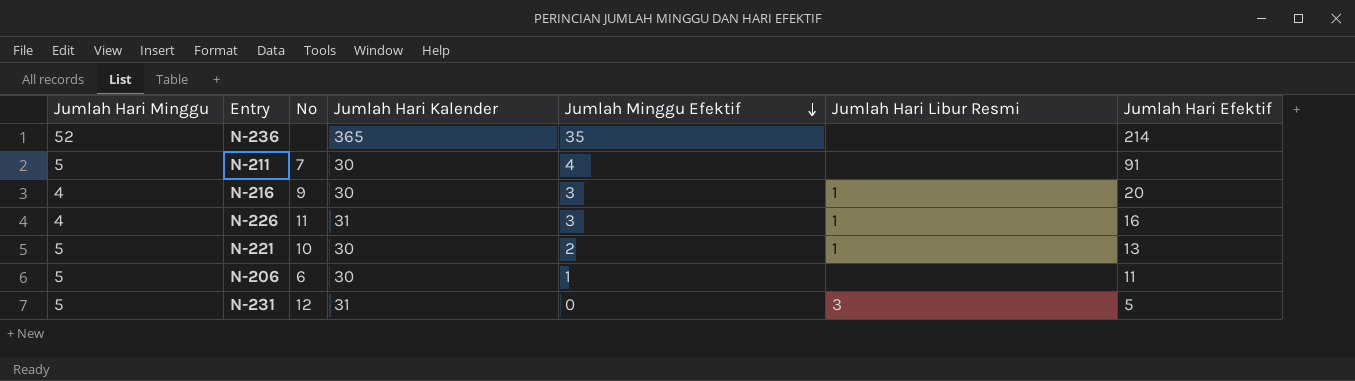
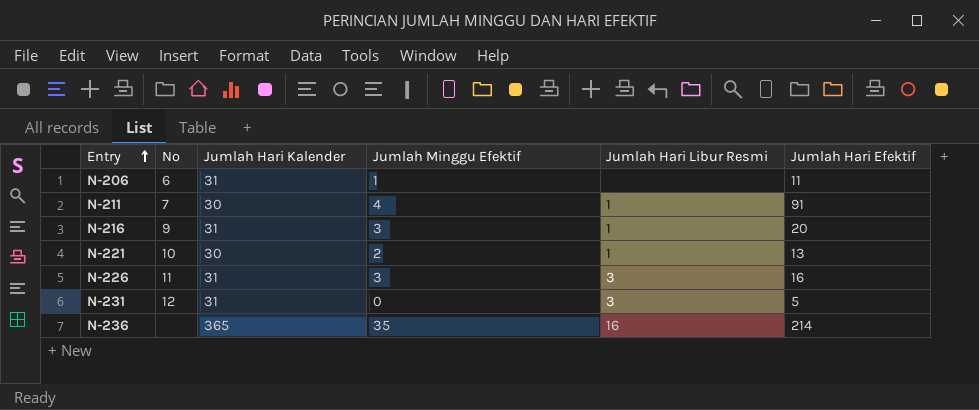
row order: Jumlah Minggu Efektif descending -> Entry ascending
column Jumlah Hari Minggu | position: 1 -> none
N-206 | Jumlah Hari Kalender: 30 -> 31
N-211 | Jumlah Hari Libur Resmi: none -> 1
N-216 | Jumlah Hari Kalender: 30 -> 31
N-226 | Jumlah Hari Libur Resmi: 1 -> 3
N-236 | Jumlah Hari Libur Resmi: none -> 16

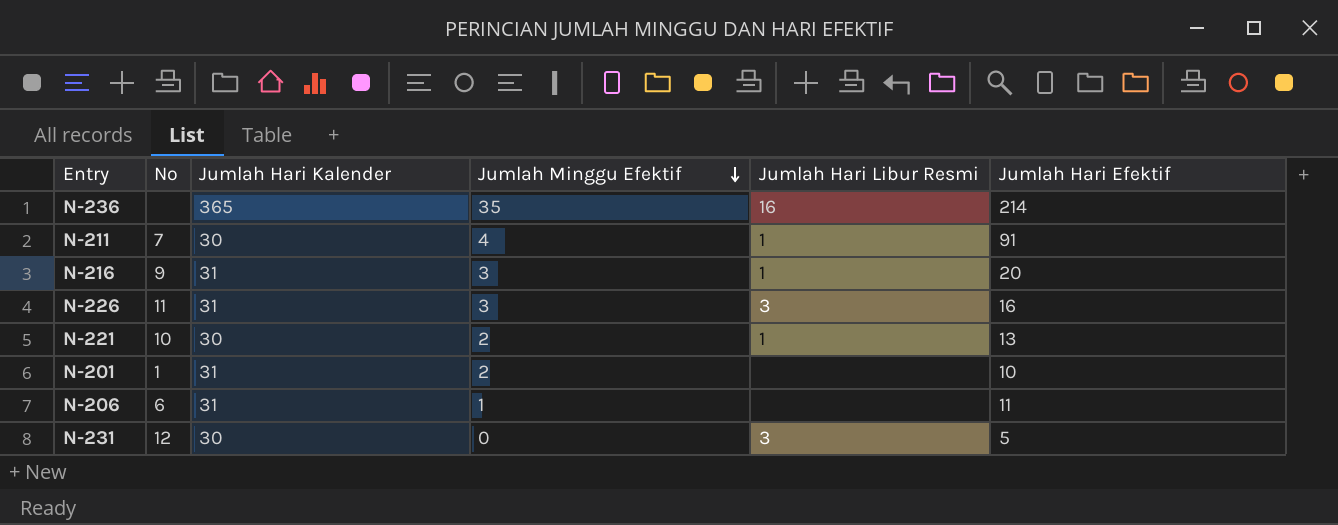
row order: Entry ascending -> Jumlah Minggu Efektif descending
row N-201: none -> 1 | 31 | 2 | none | 10
N-231 | Jumlah Hari Kalender: 31 -> 30

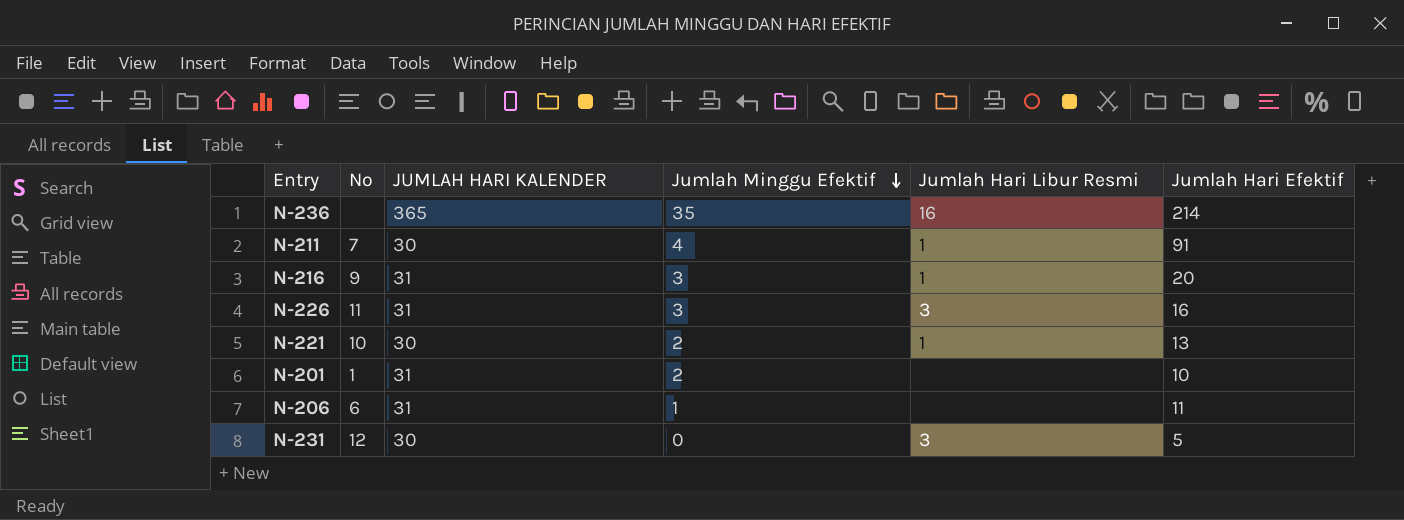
column name: Jumlah Hari Kalender -> JUMLAH HARI KALENDER

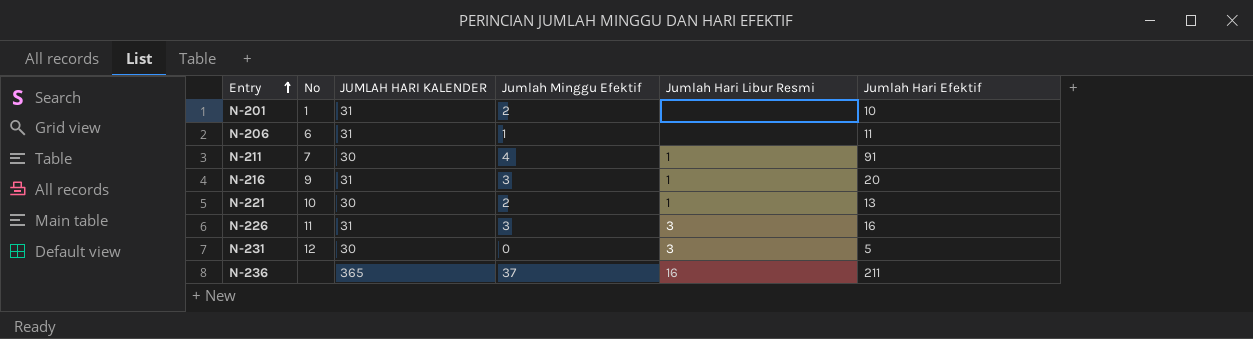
row order: Jumlah Minggu Efektif descending -> Entry ascending
N-236 | Jumlah Minggu Efektif: 35 -> 37
N-236 | Jumlah Hari Efektif: 214 -> 211

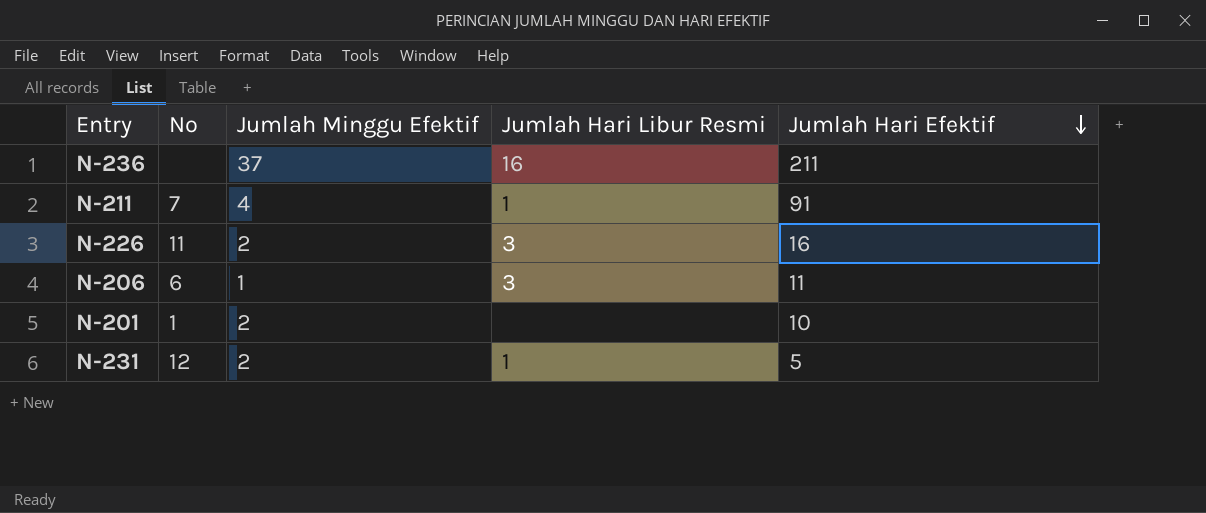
row order: Entry ascending -> Jumlah Hari Efektif descending
column JUMLAH HARI KALENDER | position: 3 -> none
row N-216: 9 | 31 | 3 | 1 | 20 -> none
row N-221: 10 | 30 | 2 | 1 | 13 -> none
N-226 | Jumlah Minggu Efektif: 3 -> 2
N-206 | Jumlah Hari Libur Resmi: none -> 3
N-231 | Jumlah Minggu Efektif: 0 -> 2
N-231 | Jumlah Hari Libur Resmi: 3 -> 1

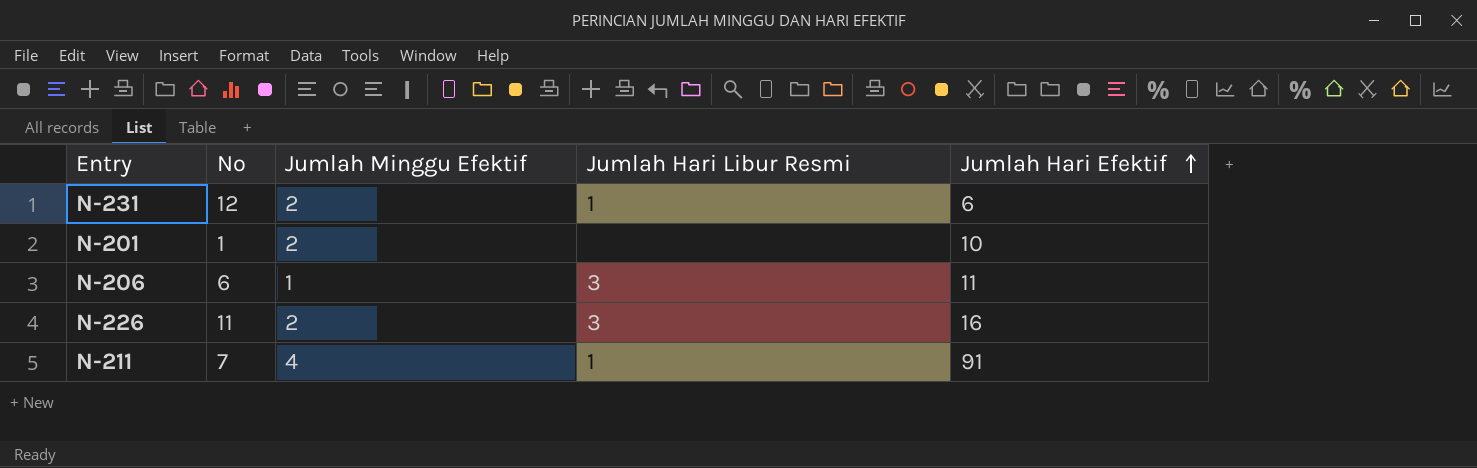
row order: Jumlah Hari Efektif descending -> Jumlah Hari Efektif ascending
row N-236: none | 37 | 16 | 211 -> none
N-231 | Jumlah Hari Efektif: 5 -> 6

